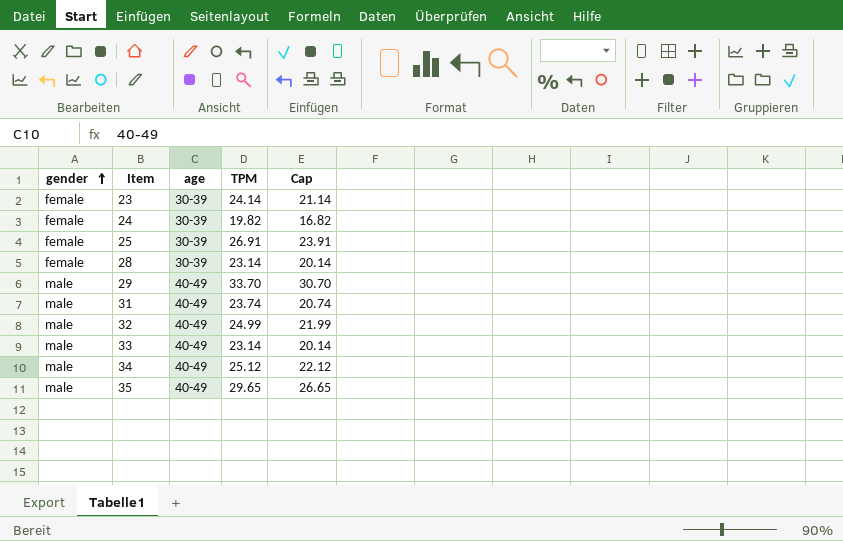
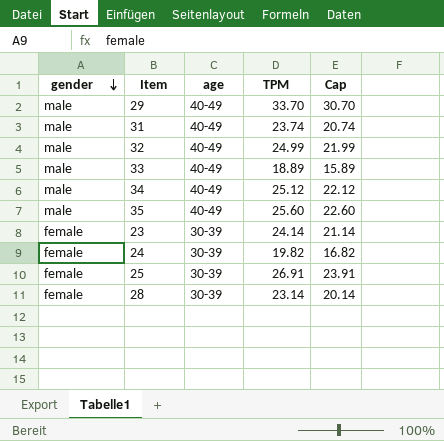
row order: gender ascending -> gender descending
33 | TPM: 23.14 -> 18.89
33 | Cap: 20.14 -> 15.89
35 | TPM: 29.65 -> 25.60
35 | Cap: 26.65 -> 22.60

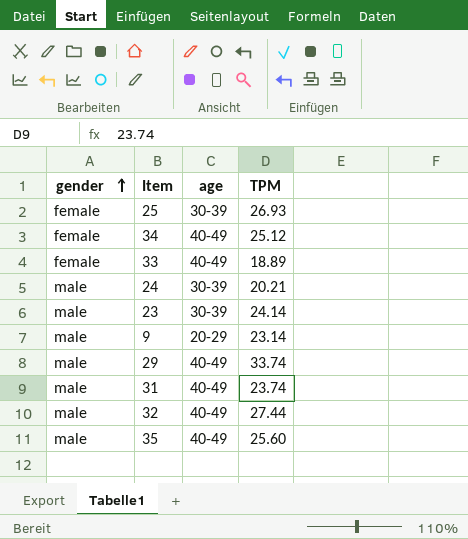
row order: gender descending -> gender ascending
column Cap | formula: [TPM] - 3 -> none
row 28: female | 30-39 | 23.14 | 20.14 -> none
25 | TPM: 26.91 -> 26.93
34 | gender: male -> female
33 | gender: male -> female
24 | gender: female -> male
24 | TPM: 19.82 -> 20.21
23 | gender: female -> male
row 9: none -> male | 20-29 | 23.14
29 | TPM: 33.70 -> 33.74
32 | TPM: 24.99 -> 27.44

